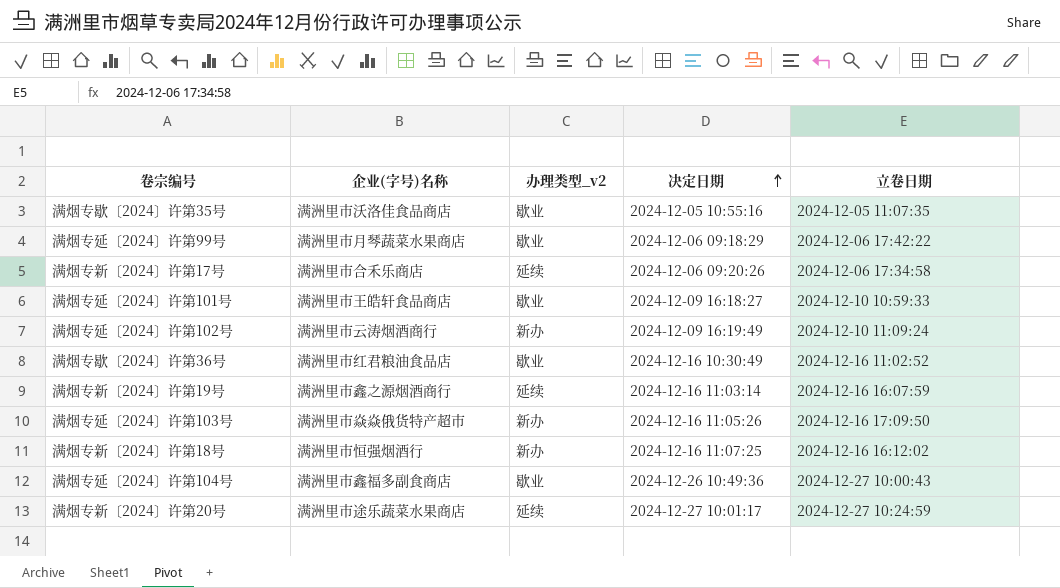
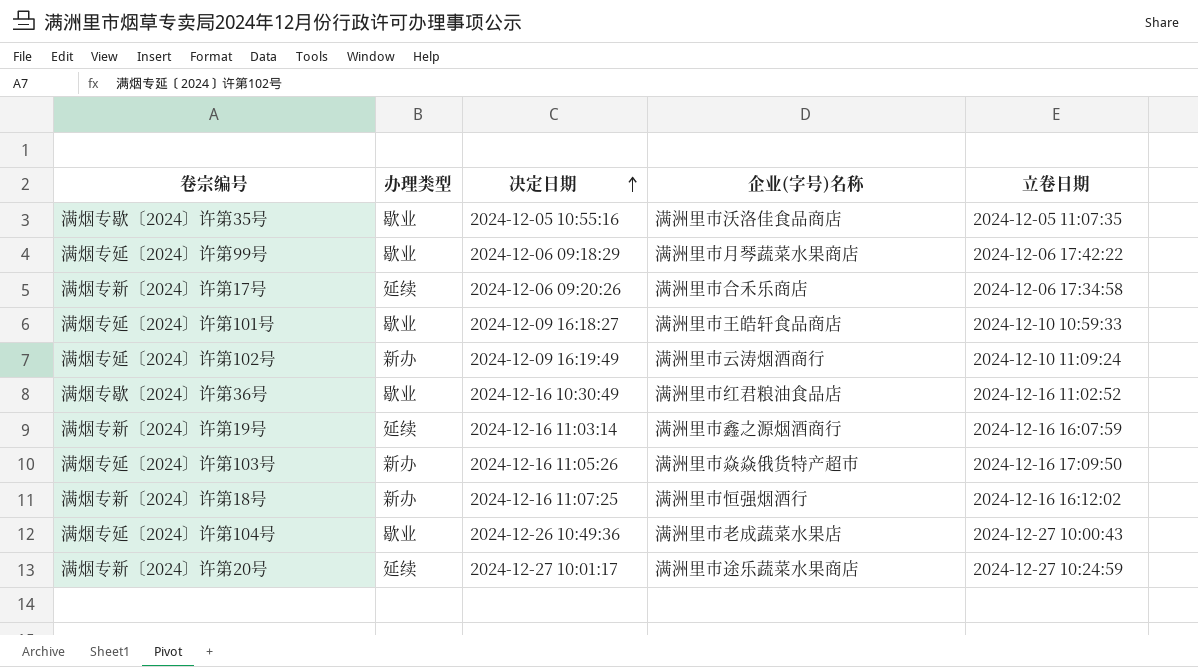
column name: 办理类型_v2 -> 办理类型
column 企业(字号)名称 | position: 2 -> 4
满烟专延〔2024〕许第104号 | 企业(字号)名称: 满洲里市鑫福多副食商店 -> 满洲里市老成蔬菜水果店

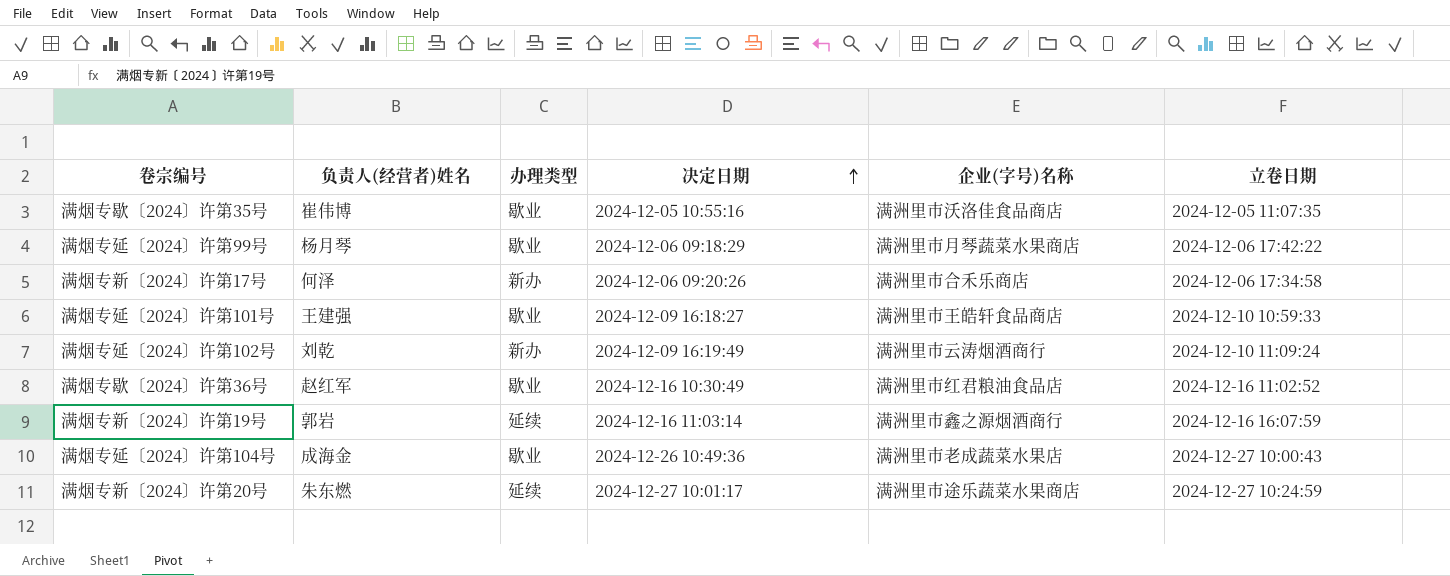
column 负责人(经营者)姓名 | position: none -> 2
row 满烟专延〔2024〕许第103号: 新办 | 2024-12-16 11:05:26 | 满洲里市焱焱俄货特产超市 | 2024-12-16 17:09:50 -> none
row 满烟专新〔2024〕许第18号: 新办 | 2024-12-16 11:07:25 | 满洲里市恒强烟酒行 | 2024-12-16 16:12:02 -> none
满烟专新〔2024〕许第17号 | 办理类型: 延续 -> 新办

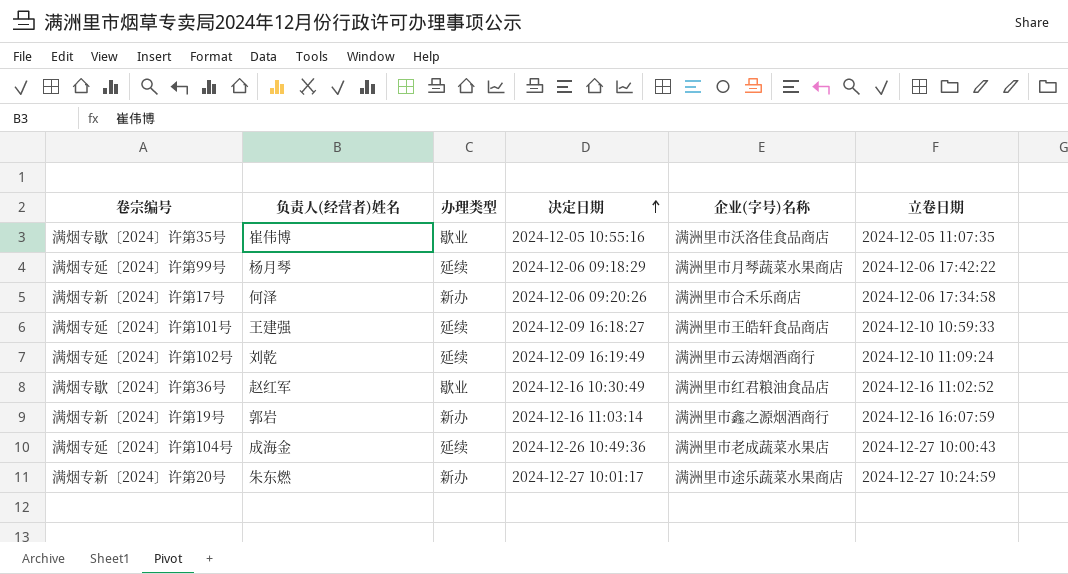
满烟专延〔2024〕许第99号 | 办理类型: 歇业 -> 延续
满烟专延〔2024〕许第101号 | 办理类型: 歇业 -> 延续
满烟专延〔2024〕许第102号 | 办理类型: 新办 -> 延续
满烟专新〔2024〕许第19号 | 办理类型: 延续 -> 新办
满烟专延〔2024〕许第104号 | 办理类型: 歇业 -> 延续
满烟专新〔2024〕许第20号 | 办理类型: 延续 -> 新办

